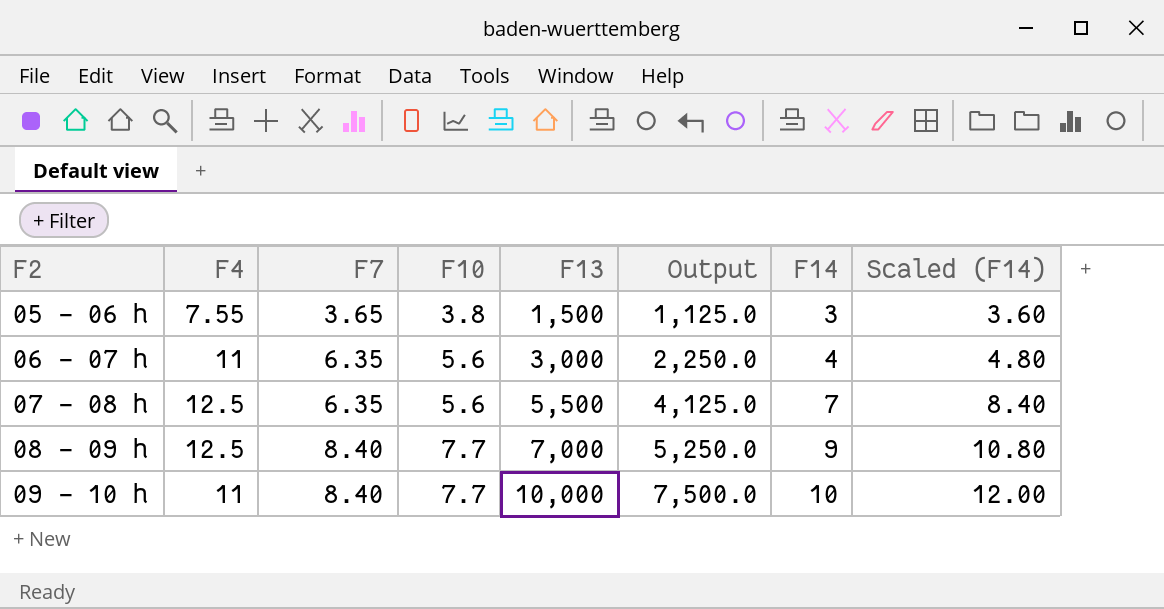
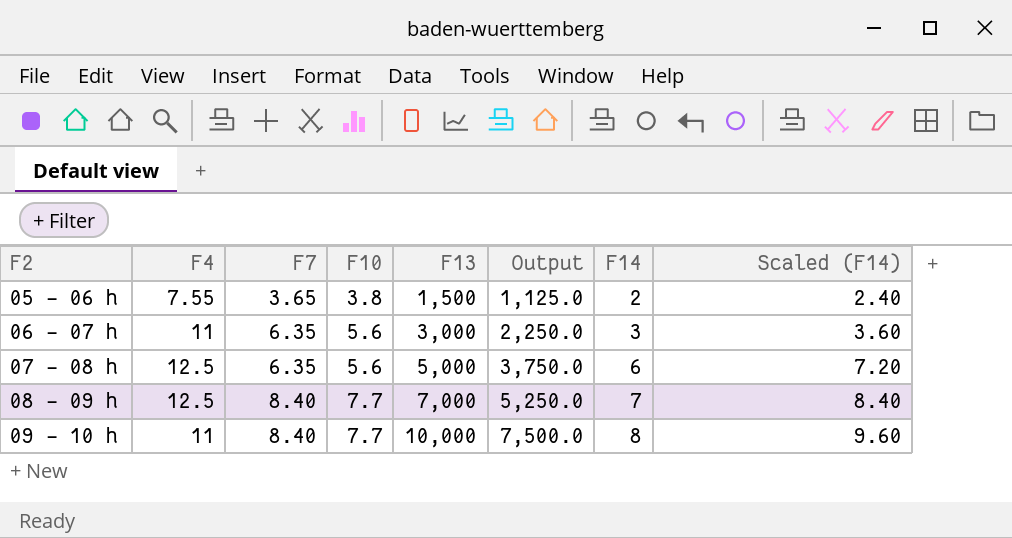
05 - 06 h | F14: 3 -> 2
05 - 06 h | Scaled (F14): 3.60 -> 2.40
06 - 07 h | F14: 4 -> 3
06 - 07 h | Scaled (F14): 4.80 -> 3.60
07 - 08 h | F13: 5,500 -> 5,000
07 - 08 h | Output: 4,125.0 -> 3,750.0
07 - 08 h | F14: 7 -> 6
07 - 08 h | Scaled (F14): 8.40 -> 7.20
08 - 09 h | F14: 9 -> 7
08 - 09 h | Scaled (F14): 10.80 -> 8.40
09 - 10 h | F14: 10 -> 8
09 - 10 h | Scaled (F14): 12.00 -> 9.60

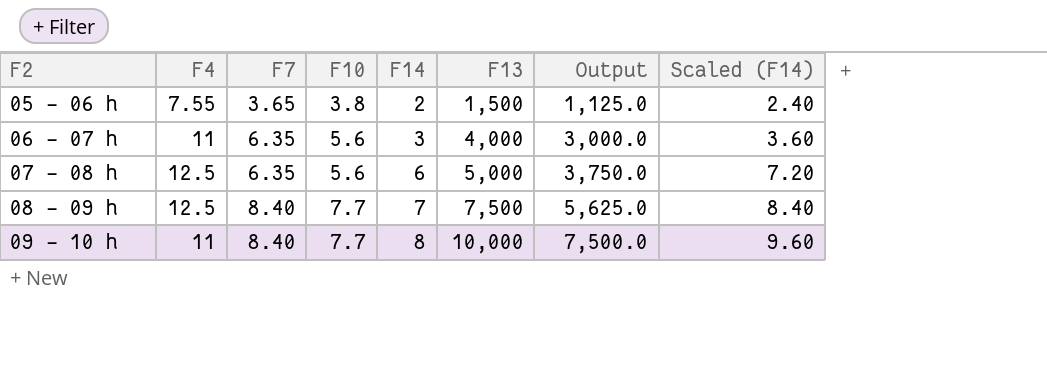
column F14 | position: 7 -> 5
06 - 07 h | F13: 3,000 -> 4,000
06 - 07 h | Output: 2,250.0 -> 3,000.0
08 - 09 h | F13: 7,000 -> 7,500
08 - 09 h | Output: 5,250.0 -> 5,625.0

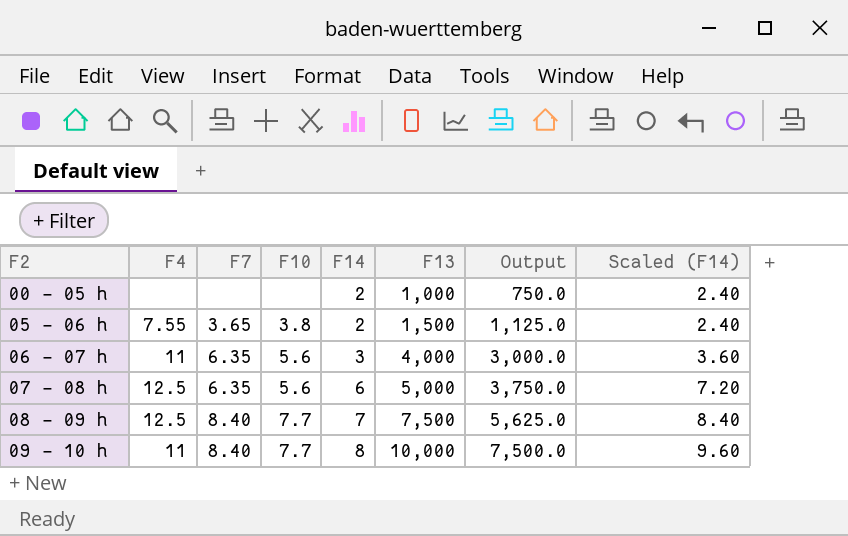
row 00 - 05 h: none -> none | none | none | 2 | 1,000 | 750.0 | 2.40

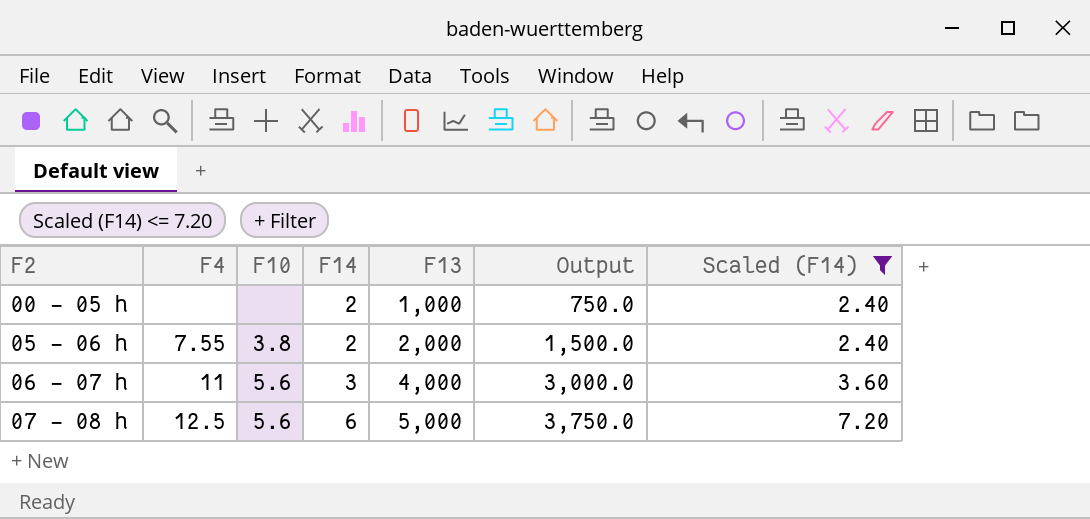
filter: none -> Scaled (F14) <= 7.20
column F7 | position: 3 -> none
05 - 06 h | F13: 1,500 -> 2,000
05 - 06 h | Output: 1,125.0 -> 1,500.0

